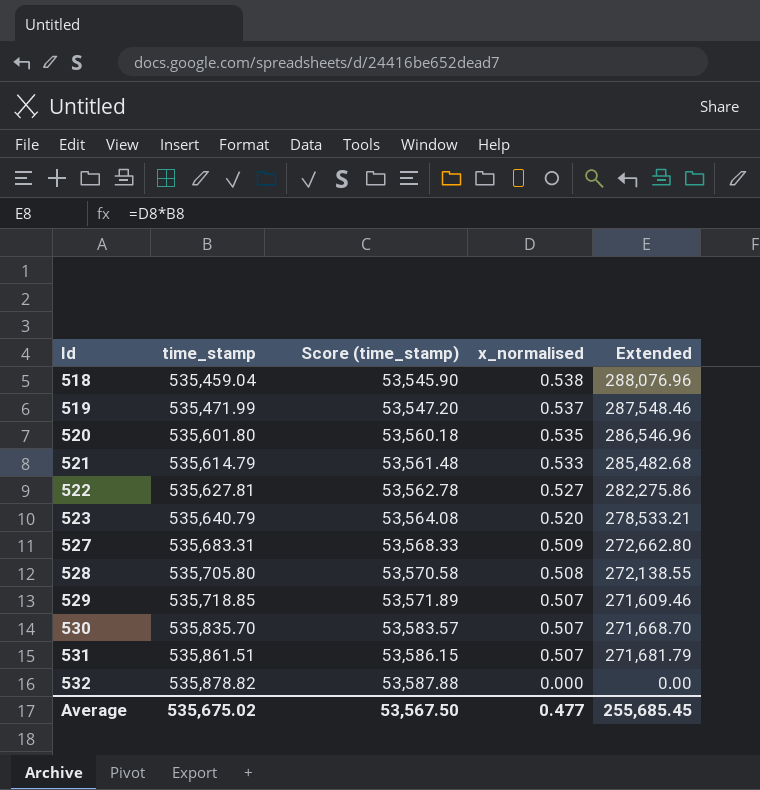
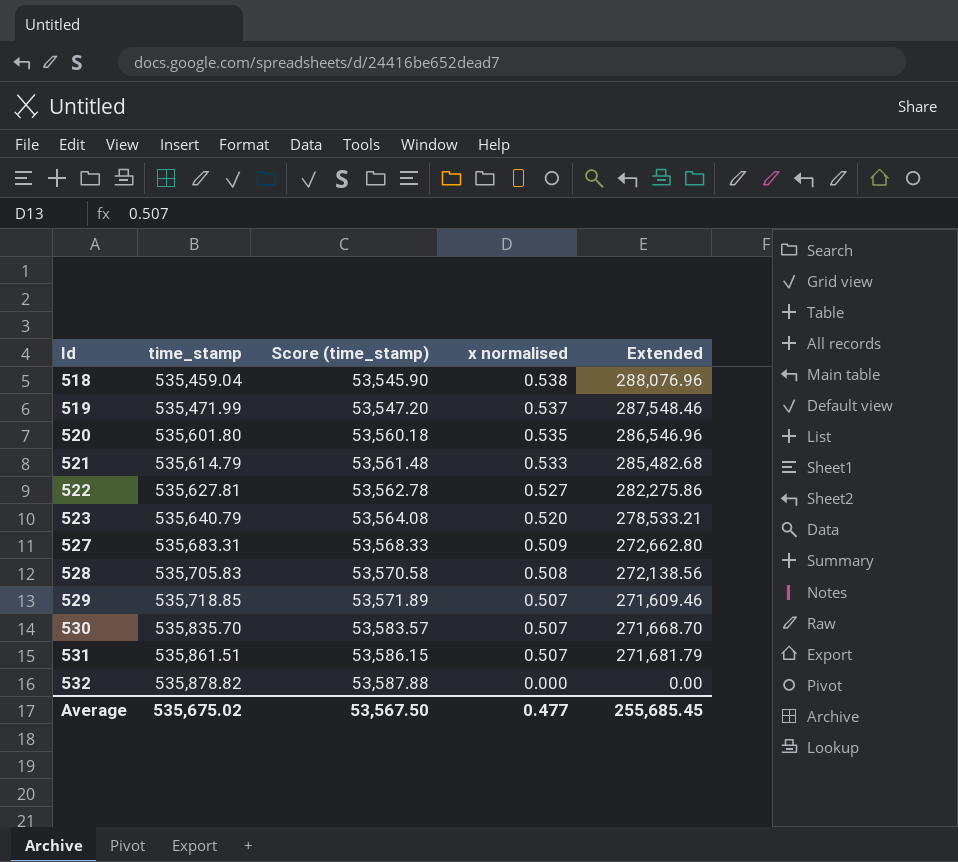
column name: x_normalised -> x normalised
528 | time_stamp: 535,705.80 -> 535,705.83
528 | Extended: 272,138.55 -> 272,138.56

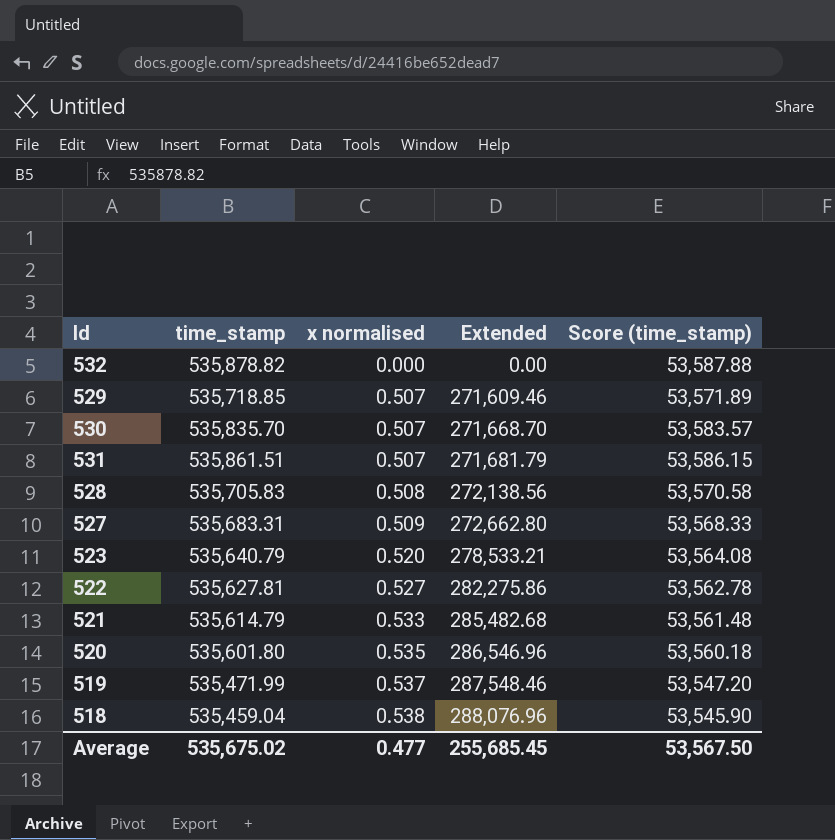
row order: Id ascending -> x normalised ascending
column Score (time_stamp) | position: 3 -> 5

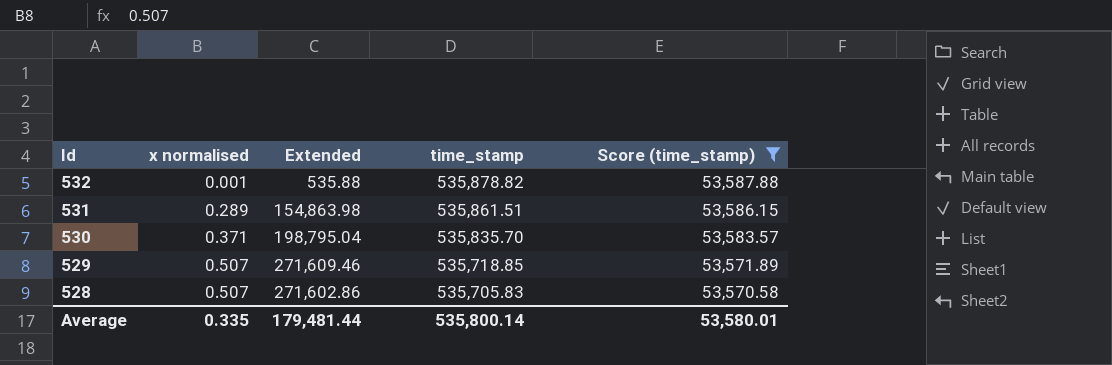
filter: none -> Score (time_stamp) >= 53,570.58
row order: x normalised ascending -> Id descending
column time_stamp | position: 2 -> 4
532 | x normalised: 0.000 -> 0.001
532 | Extended: 0.00 -> 535.88
531 | x normalised: 0.507 -> 0.289
531 | Extended: 271,681.79 -> 154,863.98
530 | x normalised: 0.507 -> 0.371
530 | Extended: 271,668.70 -> 198,795.04
528 | x normalised: 0.508 -> 0.507
528 | Extended: 272,138.56 -> 271,602.86
Average | x normalised: 0.477 -> 0.335
Average | Extended: 255,685.45 -> 179,481.44
Average | time_stamp: 535,675.02 -> 535,800.14
Average | Score (time_stamp): 53,567.50 -> 53,580.01

